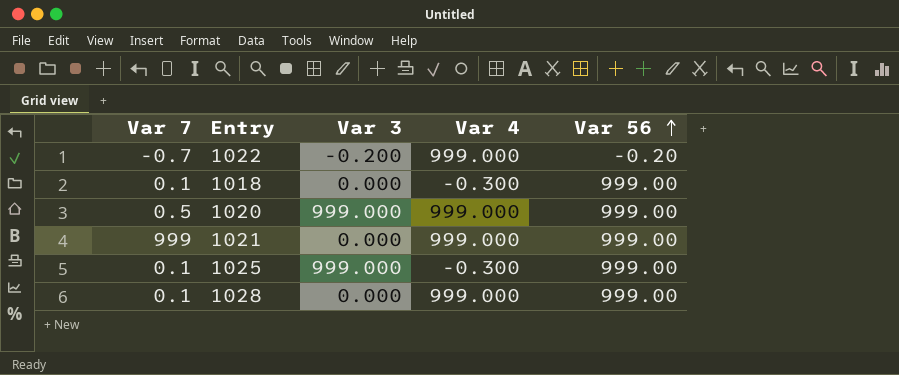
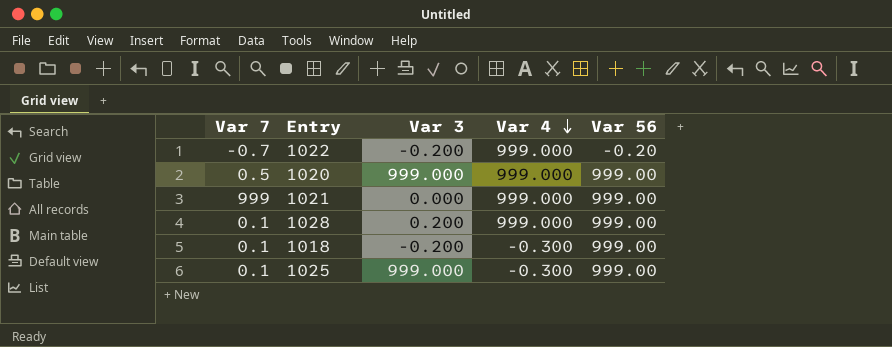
row order: Var 56 ascending -> Var 4 descending
1028 | Var 3: 0.000 -> 0.200
1018 | Var 3: 0.000 -> -0.200

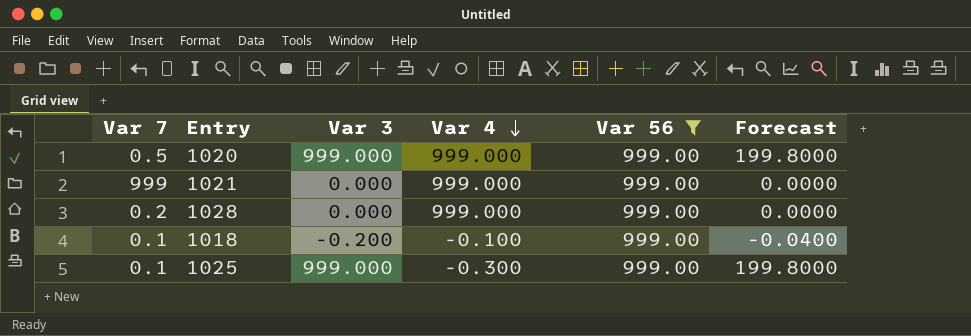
filter: none -> Var 56 = 999.00
column Forecast | formula: none -> [Var 3] * 0.2
1028 | Var 7: 0.1 -> 0.2
1028 | Var 3: 0.200 -> 0.000
1018 | Var 4: -0.300 -> -0.100

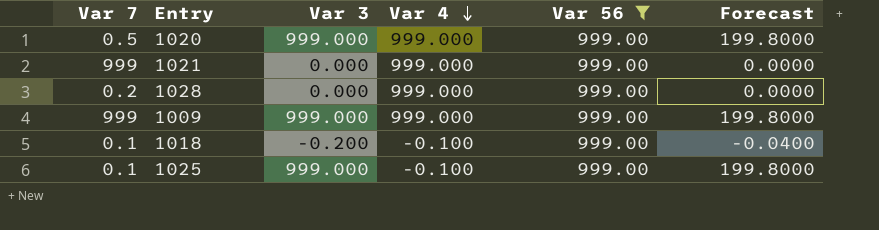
row 1009: none -> 999 | 999.000 | 999.000 | 999.00 | 199.8000
1025 | Var 4: -0.300 -> -0.100

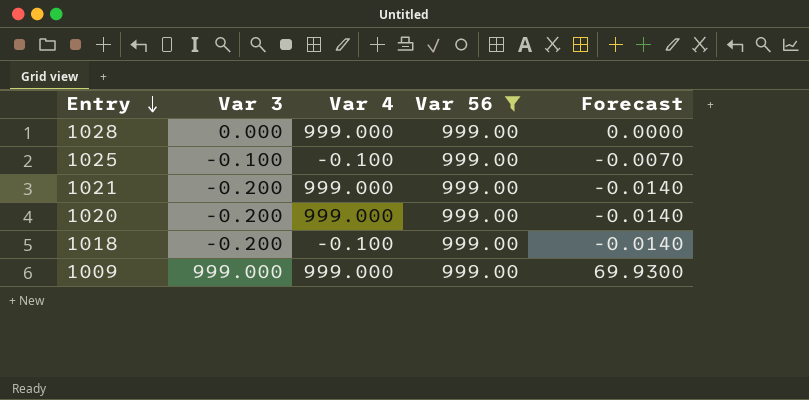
row order: Var 4 descending -> Entry descending
column Var 7 | position: 1 -> none
column Forecast | formula: [Var 3] * 0.2 -> [Var 3] * 0.07
1025 | Var 3: 999.000 -> -0.100
1021 | Var 3: 0.000 -> -0.200
1020 | Var 3: 999.000 -> -0.200

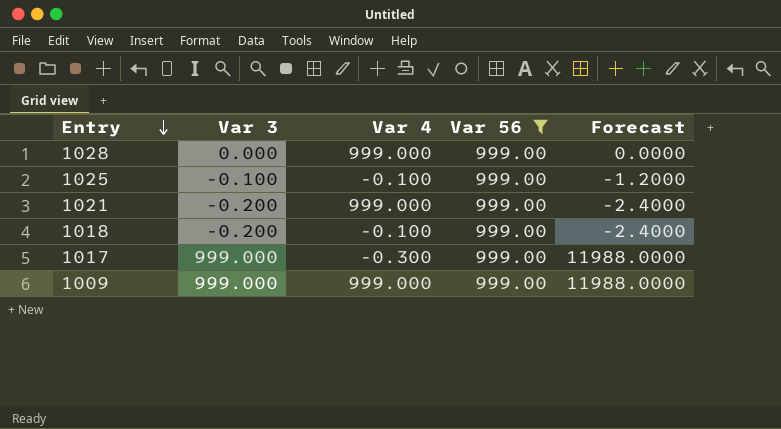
column Forecast | formula: [Var 3] * 0.07 -> [Var 3] * 12
row 1020: -0.200 | 999.000 | 999.00 | -0.0140 -> none
row 1017: none -> 999.000 | -0.300 | 999.00 | 11988.0000

